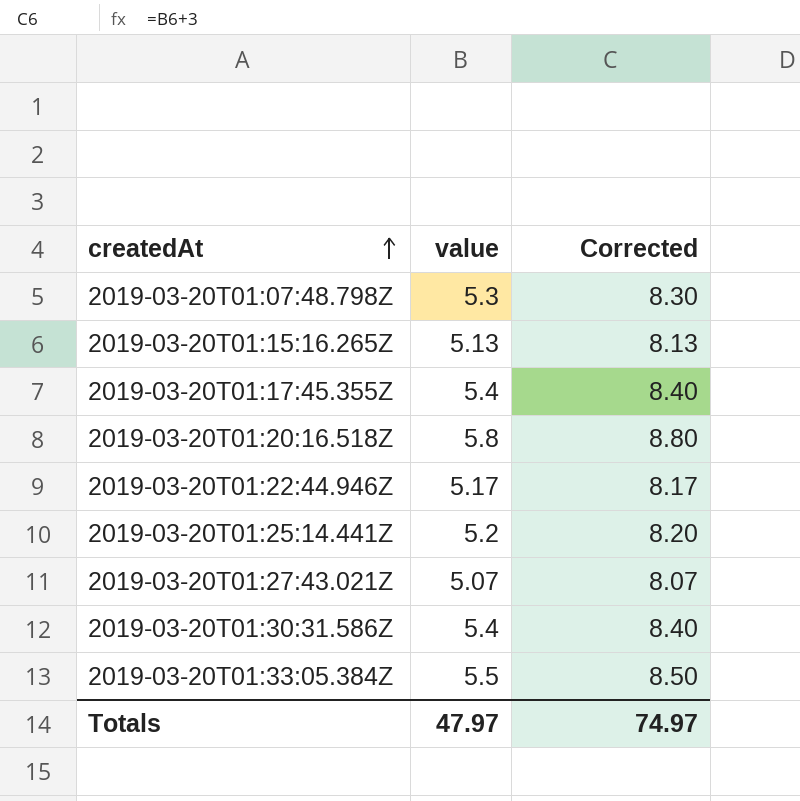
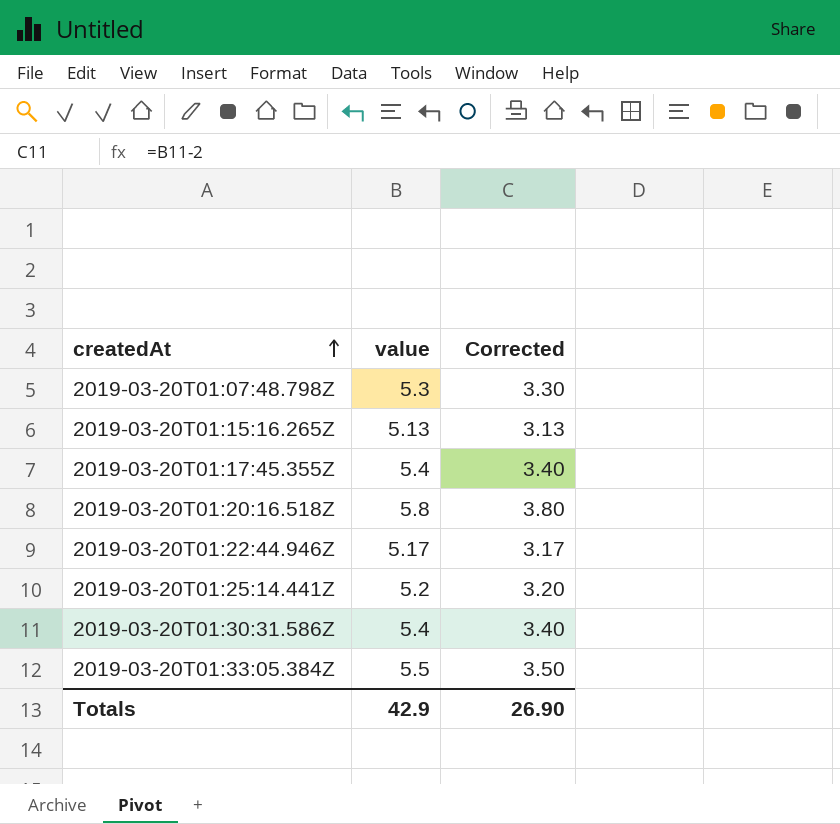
column Corrected | formula: [value] + 3 -> [value] - 2
row 2019-03-20T01:27:43.021Z: 5.07 | 8.07 -> none
Totals | value: 47.97 -> 42.9
Totals | Corrected: 74.97 -> 26.90

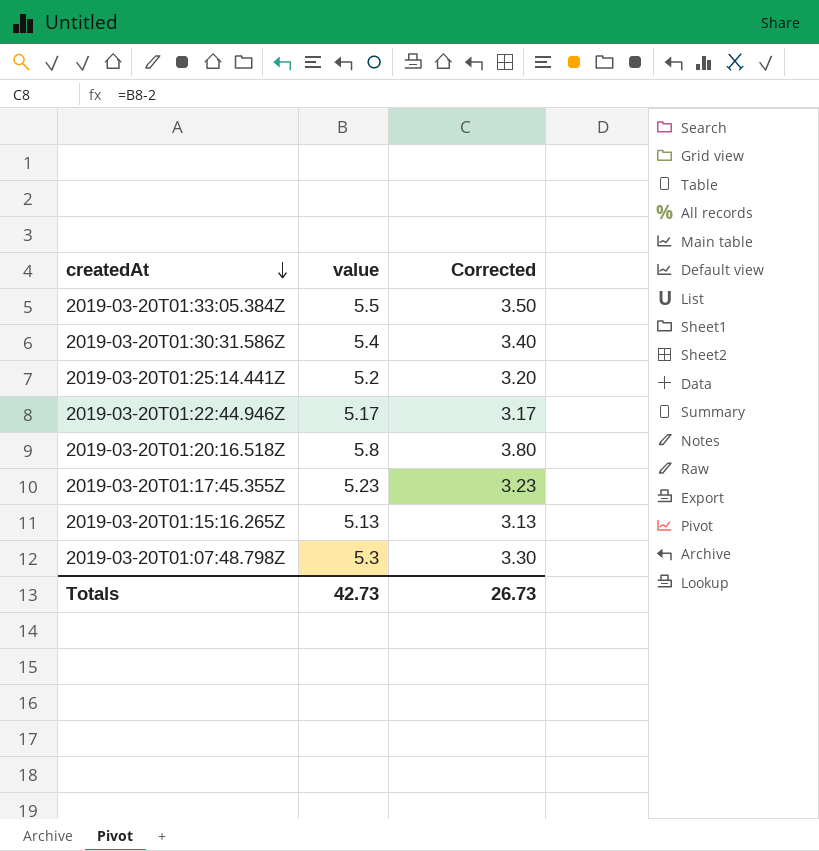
row order: createdAt ascending -> createdAt descending
2019-03-20T01:17:45.355Z | value: 5.4 -> 5.23
2019-03-20T01:17:45.355Z | Corrected: 3.40 -> 3.23
Totals | value: 42.9 -> 42.73
Totals | Corrected: 26.90 -> 26.73

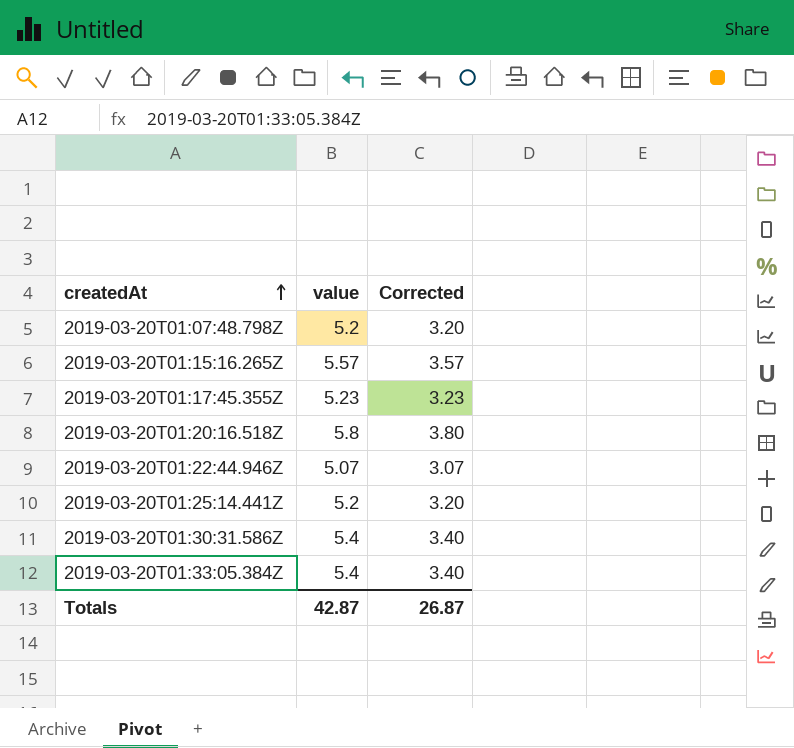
row order: createdAt descending -> createdAt ascending
2019-03-20T01:07:48.798Z | value: 5.3 -> 5.2
2019-03-20T01:07:48.798Z | Corrected: 3.30 -> 3.20
2019-03-20T01:15:16.265Z | value: 5.13 -> 5.57
2019-03-20T01:15:16.265Z | Corrected: 3.13 -> 3.57
2019-03-20T01:22:44.946Z | value: 5.17 -> 5.07
2019-03-20T01:22:44.946Z | Corrected: 3.17 -> 3.07
2019-03-20T01:33:05.384Z | value: 5.5 -> 5.4
2019-03-20T01:33:05.384Z | Corrected: 3.50 -> 3.40
Totals | value: 42.73 -> 42.87
Totals | Corrected: 26.73 -> 26.87

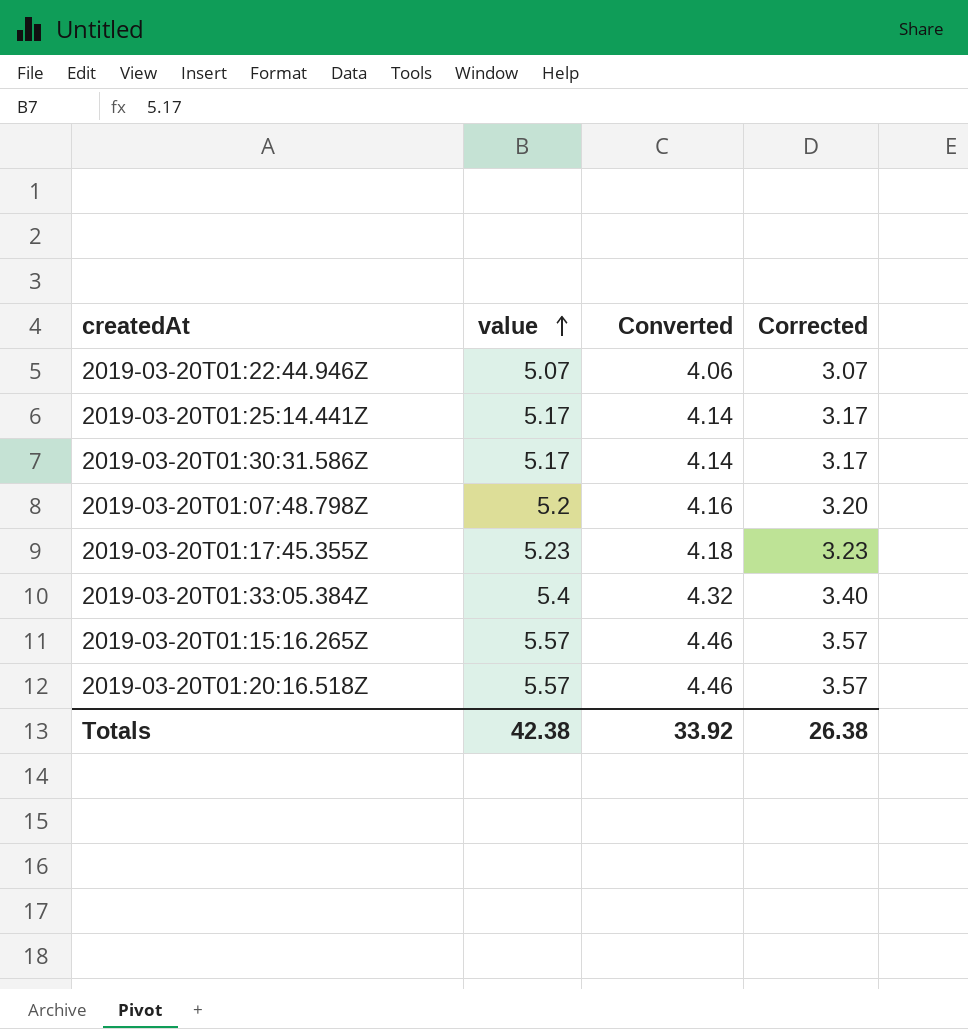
row order: createdAt ascending -> value ascending
column Converted | formula: none -> [value] * 0.8
2019-03-20T01:25:14.441Z | value: 5.2 -> 5.17
2019-03-20T01:25:14.441Z | Corrected: 3.20 -> 3.17
2019-03-20T01:30:31.586Z | value: 5.4 -> 5.17
2019-03-20T01:30:31.586Z | Corrected: 3.40 -> 3.17
2019-03-20T01:20:16.518Z | value: 5.8 -> 5.57
2019-03-20T01:20:16.518Z | Corrected: 3.80 -> 3.57
Totals | value: 42.87 -> 42.38
Totals | Corrected: 26.87 -> 26.38

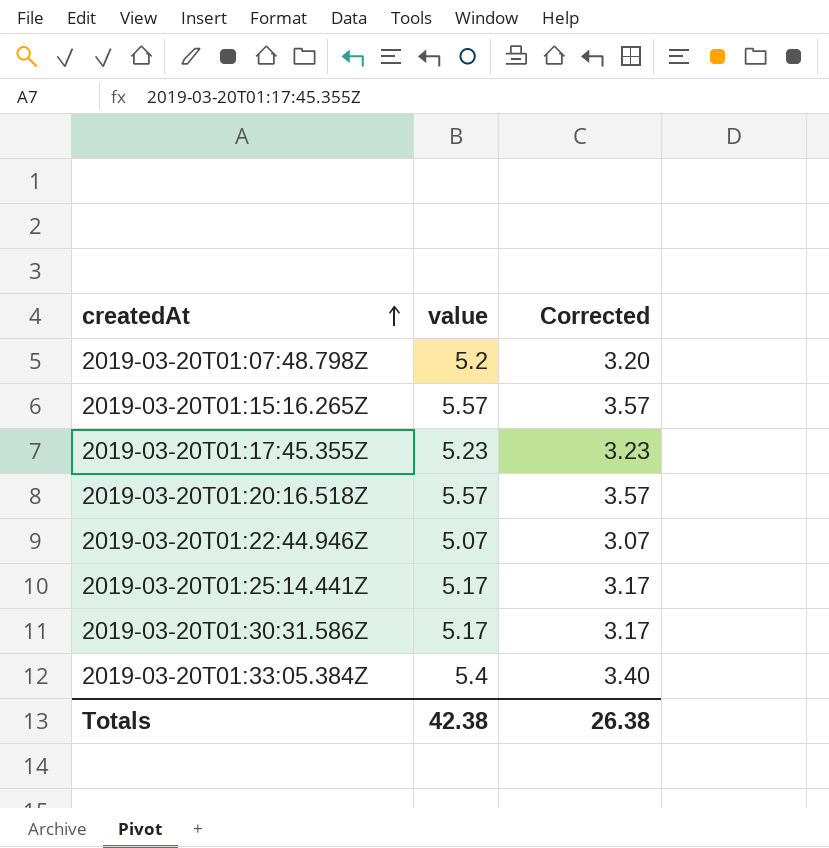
row order: value ascending -> createdAt ascending
column Converted | formula: [value] * 0.8 -> none

